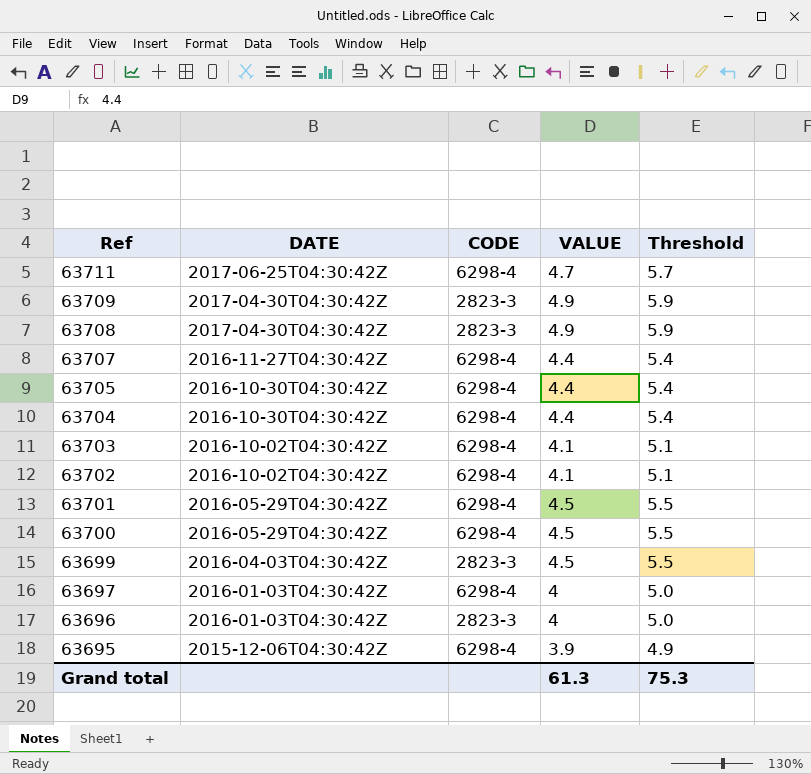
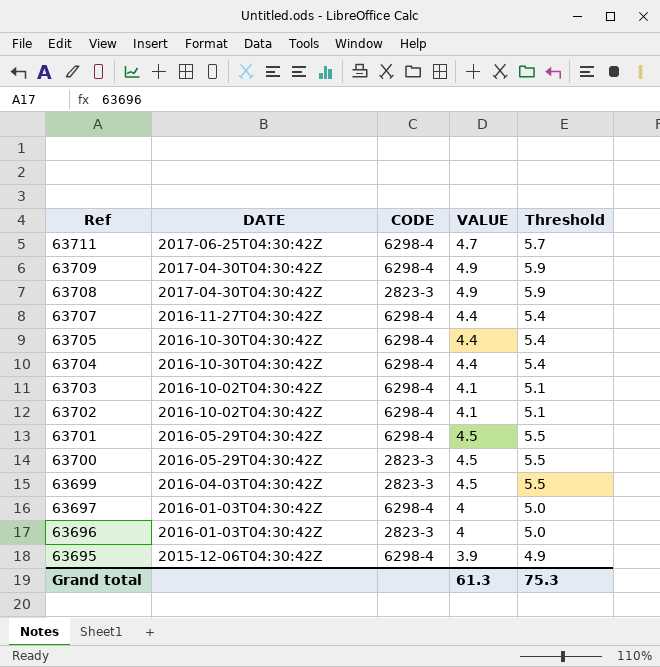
63709 | CODE: 2823-3 -> 6298-4
63700 | CODE: 6298-4 -> 2823-3

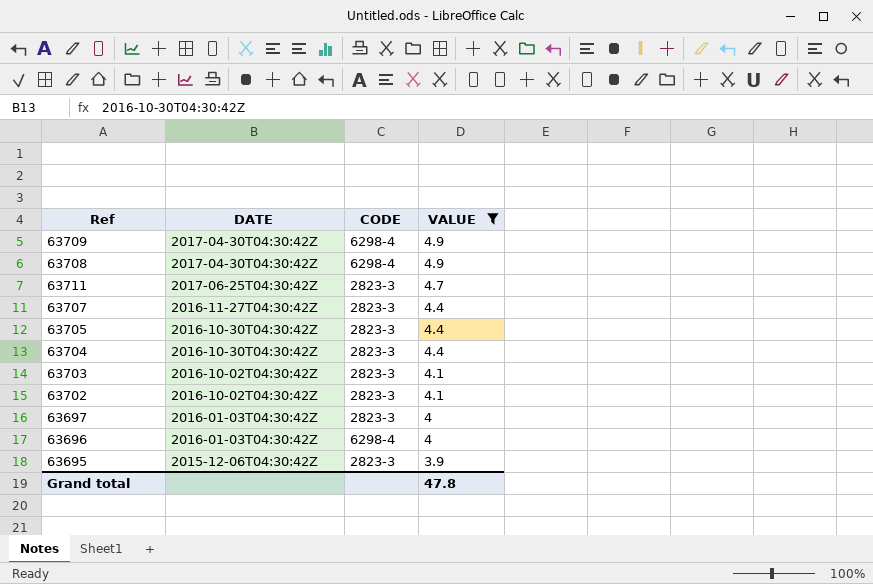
filter: none -> VALUE != 4.5
row order: Ref descending -> VALUE descending
column Threshold | formula: [VALUE] + 1 -> none
63708 | CODE: 2823-3 -> 6298-4
63711 | CODE: 6298-4 -> 2823-3
63707 | CODE: 6298-4 -> 2823-3
63705 | CODE: 6298-4 -> 2823-3
63704 | CODE: 6298-4 -> 2823-3
63703 | CODE: 6298-4 -> 2823-3
63702 | CODE: 6298-4 -> 2823-3
63697 | CODE: 6298-4 -> 2823-3
63696 | CODE: 2823-3 -> 6298-4
63695 | CODE: 6298-4 -> 2823-3
Grand total | VALUE: 61.3 -> 47.8

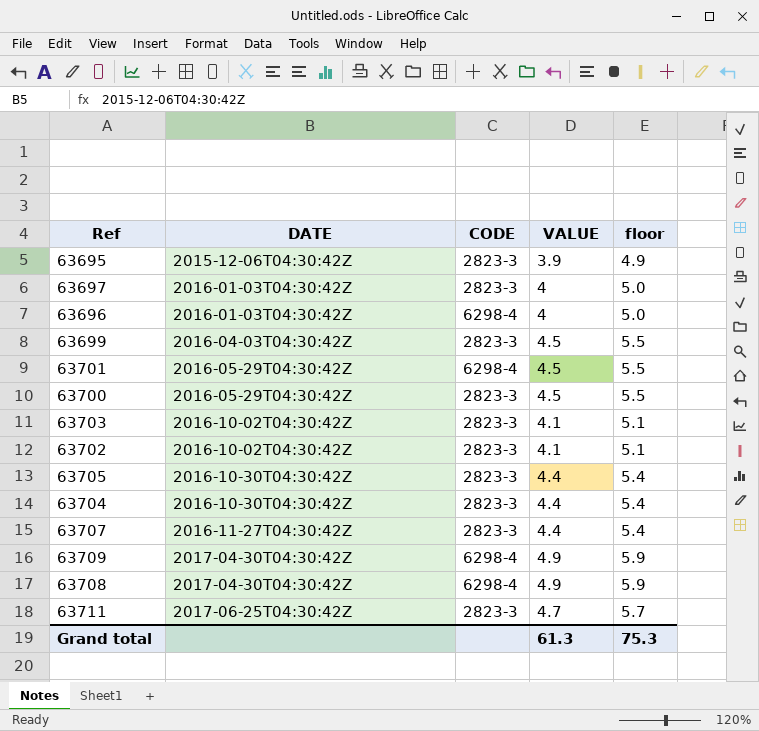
filter: VALUE != 4.5 -> none
row order: VALUE descending -> DATE ascending
column floor | formula: none -> [VALUE] + 1
Grand total | VALUE: 47.8 -> 61.3

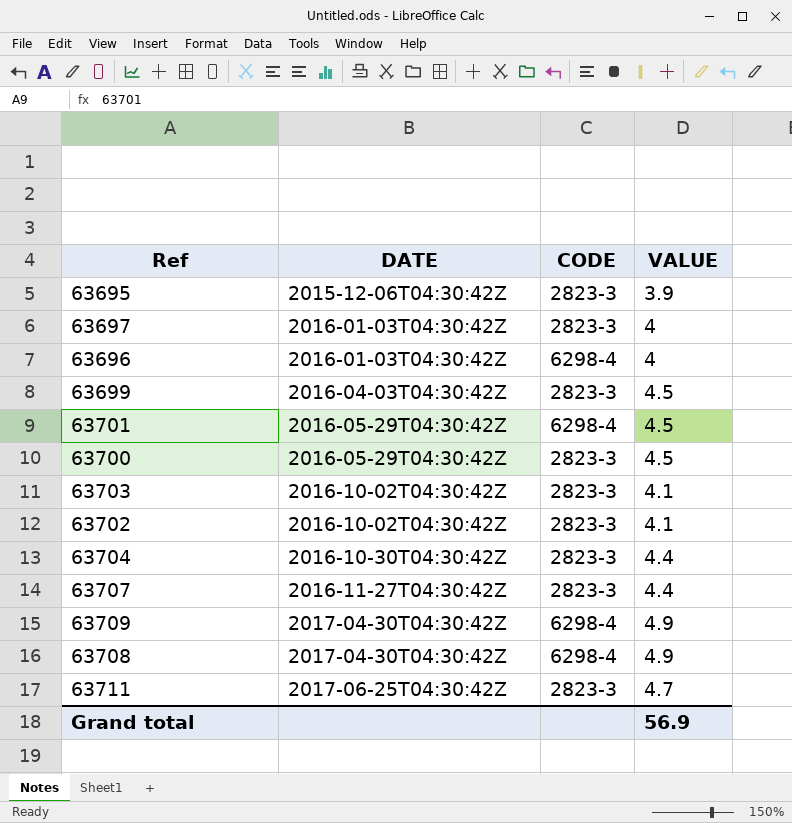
column floor | formula: [VALUE] + 1 -> none
row 63705: 2016-10-30T04:30:42Z | 2823-3 | 4.4 | 5.4 -> none
Grand total | VALUE: 61.3 -> 56.9

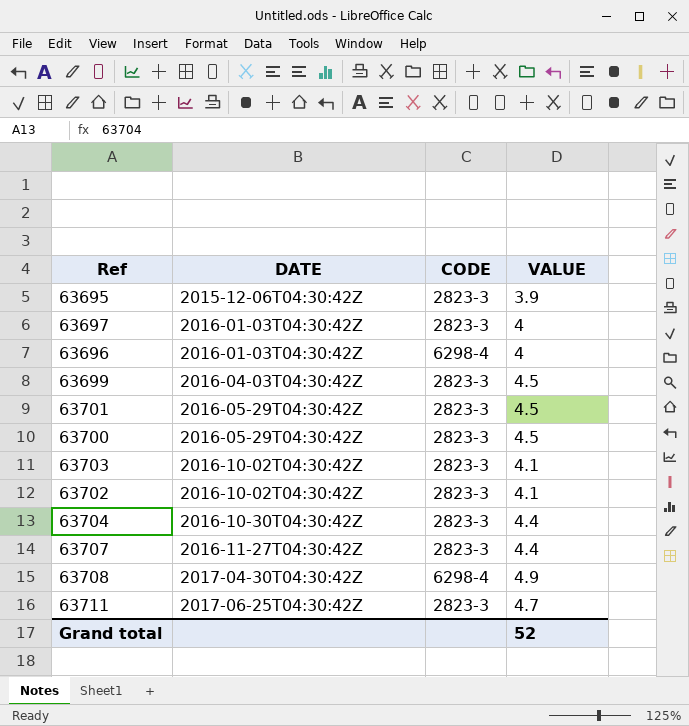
row 63709: 2017-04-30T04:30:42Z | 6298-4 | 4.9 -> none
63701 | CODE: 6298-4 -> 2823-3
Grand total | VALUE: 56.9 -> 52

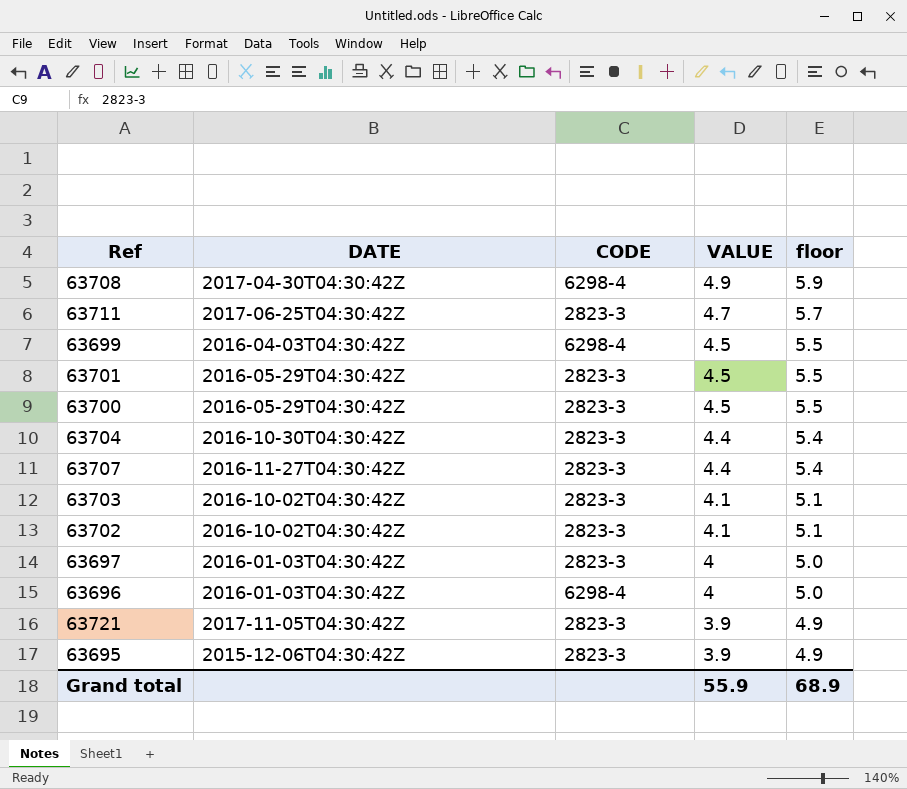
row order: DATE ascending -> VALUE descending
column floor | formula: none -> [VALUE] + 1
63699 | CODE: 2823-3 -> 6298-4
row 63721: none -> 2017-11-05T04:30:42Z | 2823-3 | 3.9 | 4.9
Grand total | VALUE: 52 -> 55.9

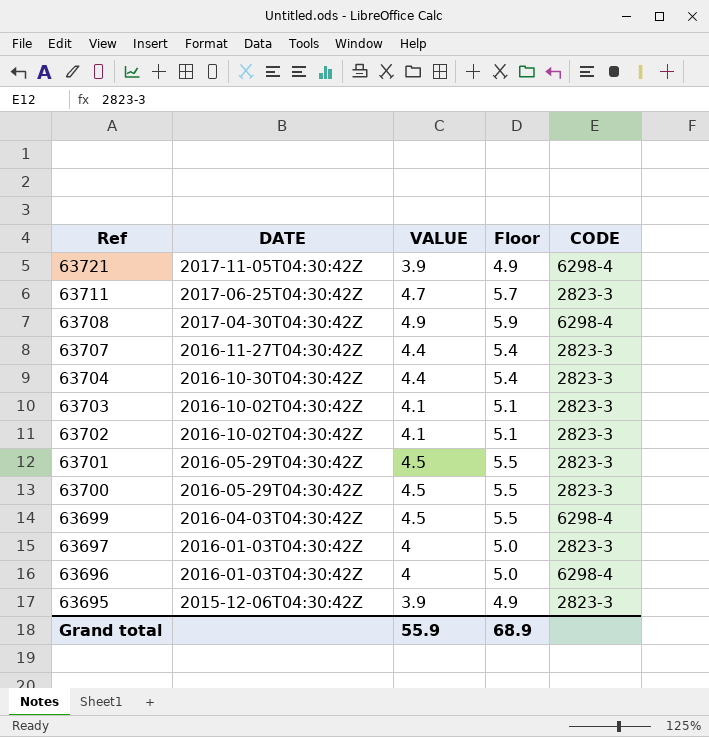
row order: VALUE descending -> Ref descending
column name: floor -> Floor
column CODE | position: 3 -> 5
63721 | CODE: 2823-3 -> 6298-4

